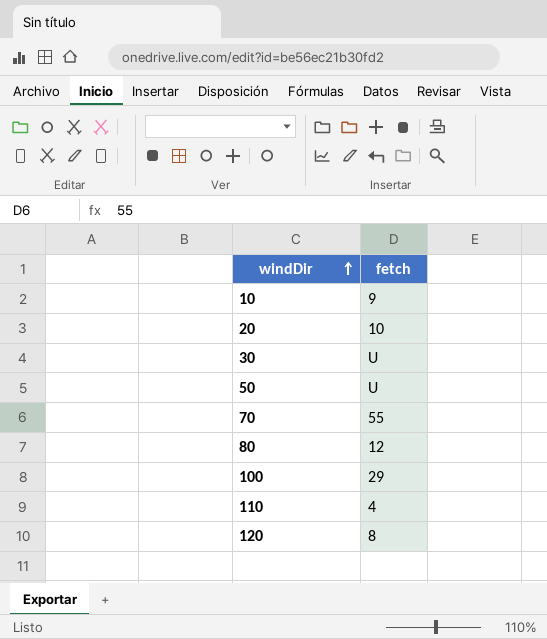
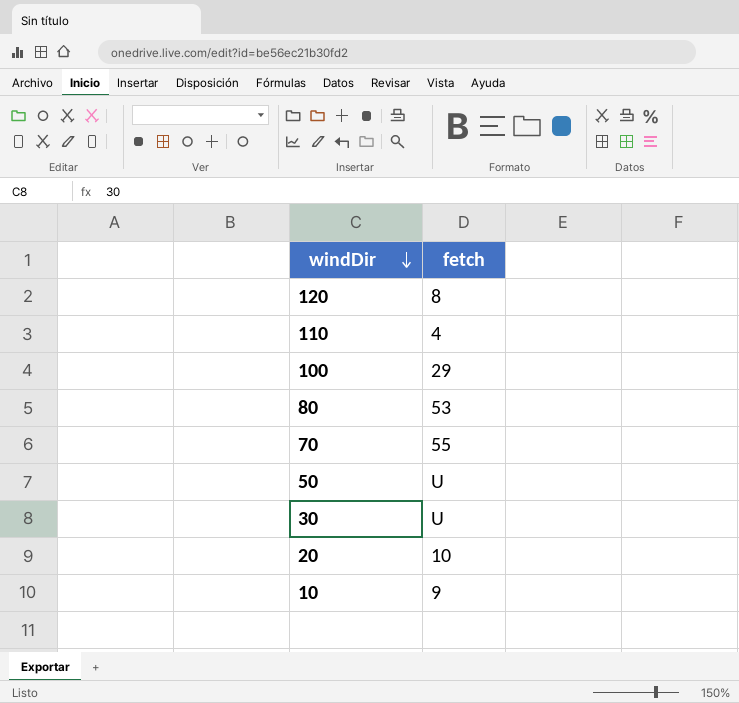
row order: windDir ascending -> windDir descending
80 | fetch: 12 -> 53

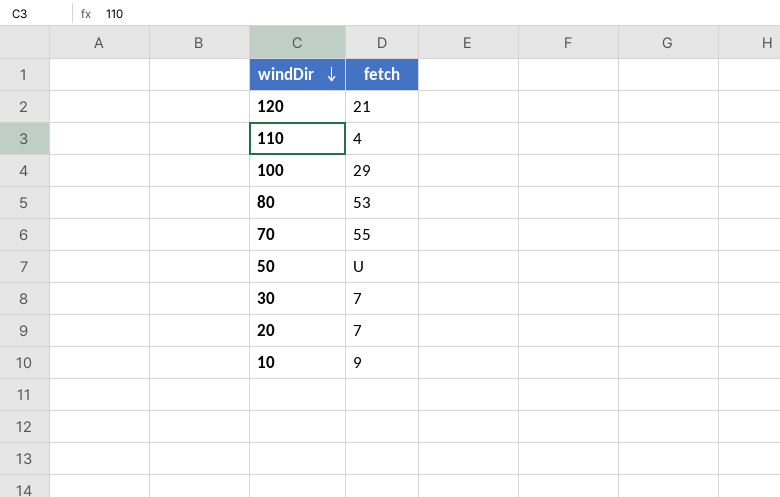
120 | fetch: 8 -> 21
30 | fetch: U -> 7
20 | fetch: 10 -> 7

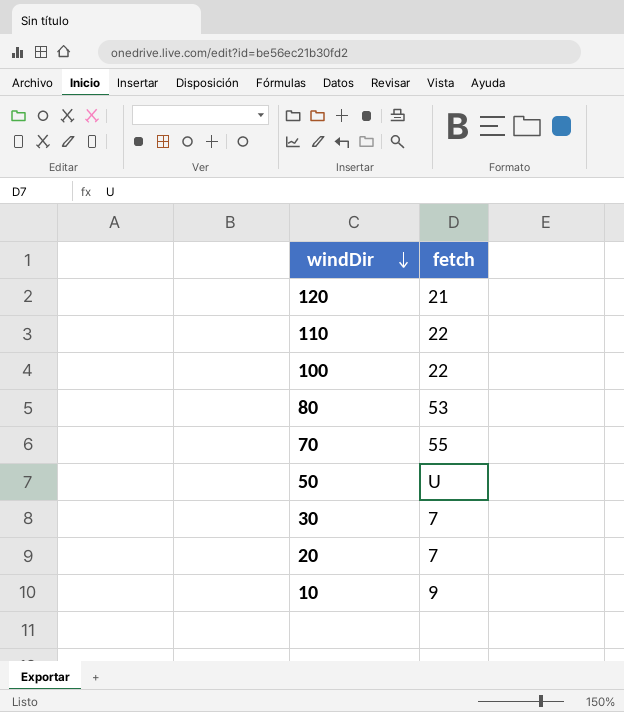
110 | fetch: 4 -> 22
100 | fetch: 29 -> 22

